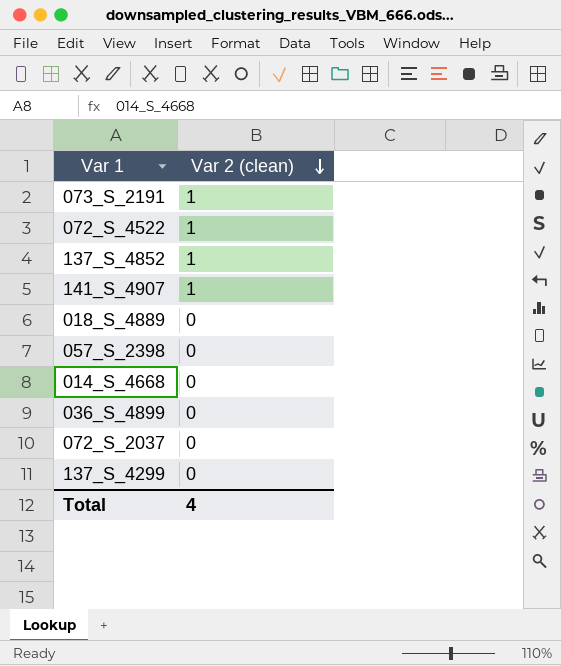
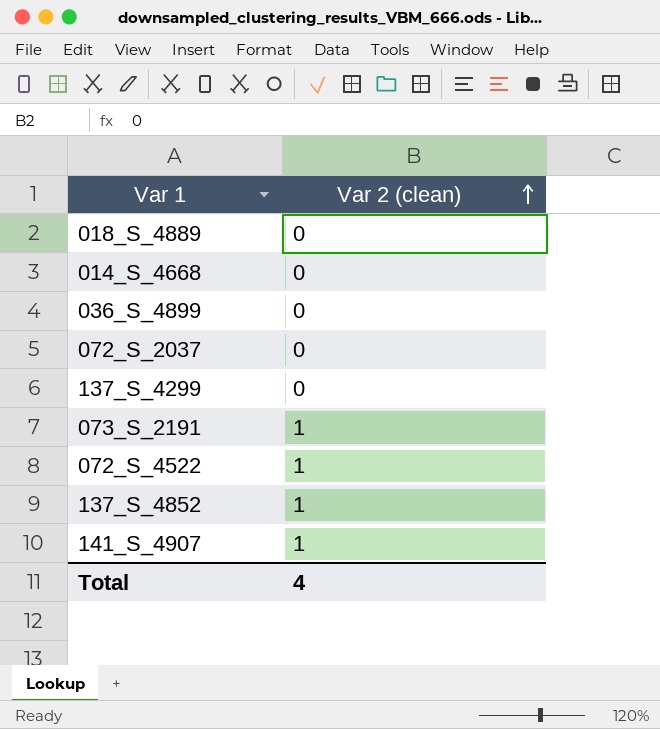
row order: Var 2 (clean) descending -> Var 2 (clean) ascending
row 057_S_2398: 0 -> none

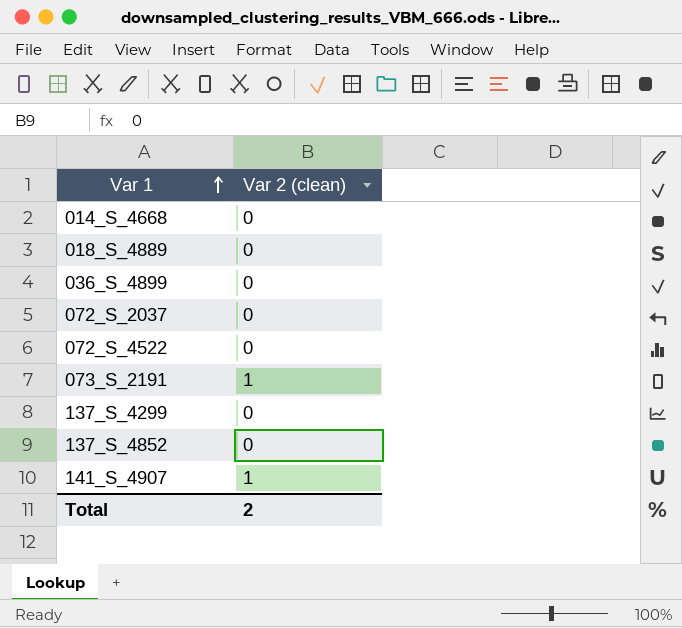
row order: Var 2 (clean) ascending -> Var 1 ascending
072_S_4522 | Var 2 (clean): 1 -> 0
137_S_4852 | Var 2 (clean): 1 -> 0
Total | Var 2 (clean): 4 -> 2

